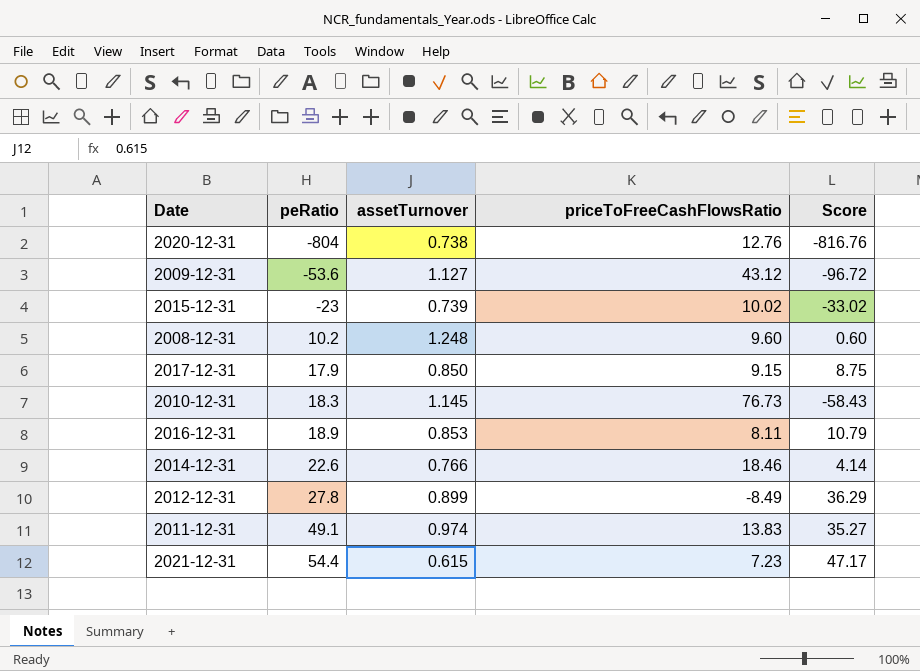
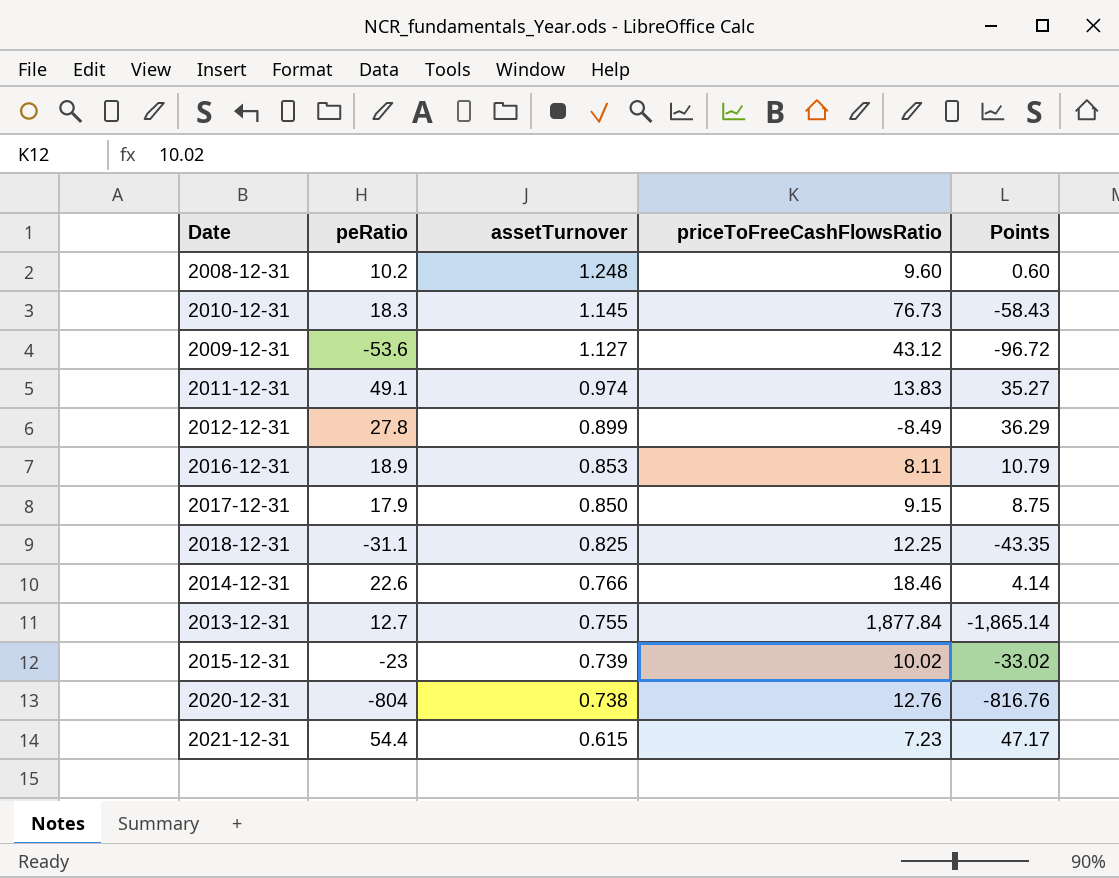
row order: peRatio ascending -> assetTurnover descending
column name: Score -> Points
row 2018-12-31: none -> -31.1 | 0.825 | 12.25 | -43.35
row 2013-12-31: none -> 12.7 | 0.755 | 1,877.84 | -1,865.14

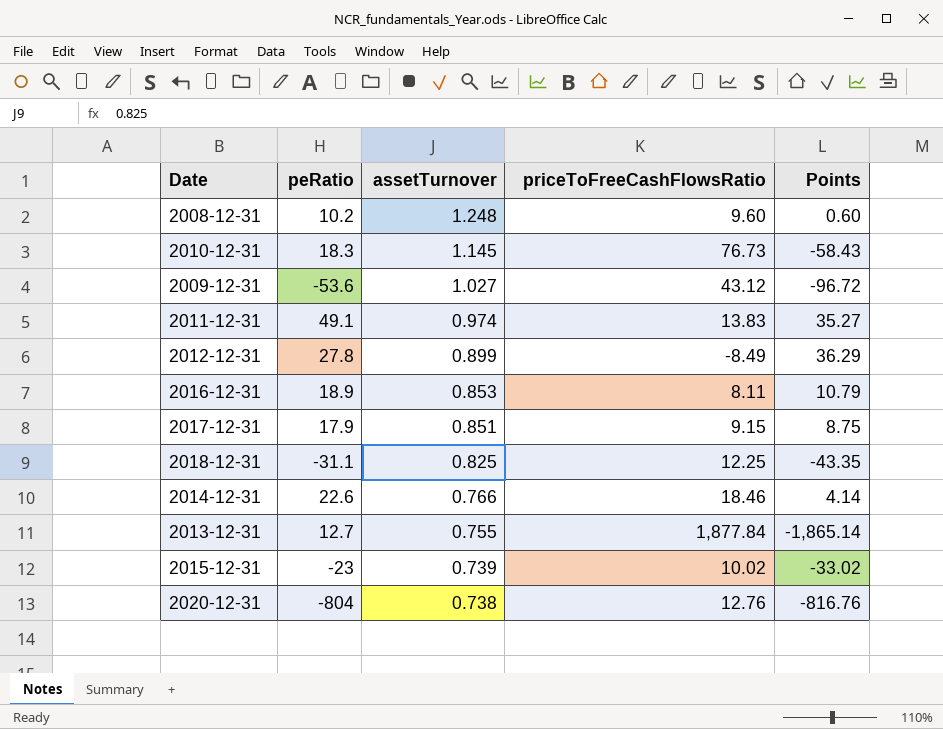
row 2021-12-31: 54.4 | 0.615 | 7.23 | 47.17 -> none
2009-12-31 | assetTurnover: 1.127 -> 1.027
2017-12-31 | assetTurnover: 0.850 -> 0.851

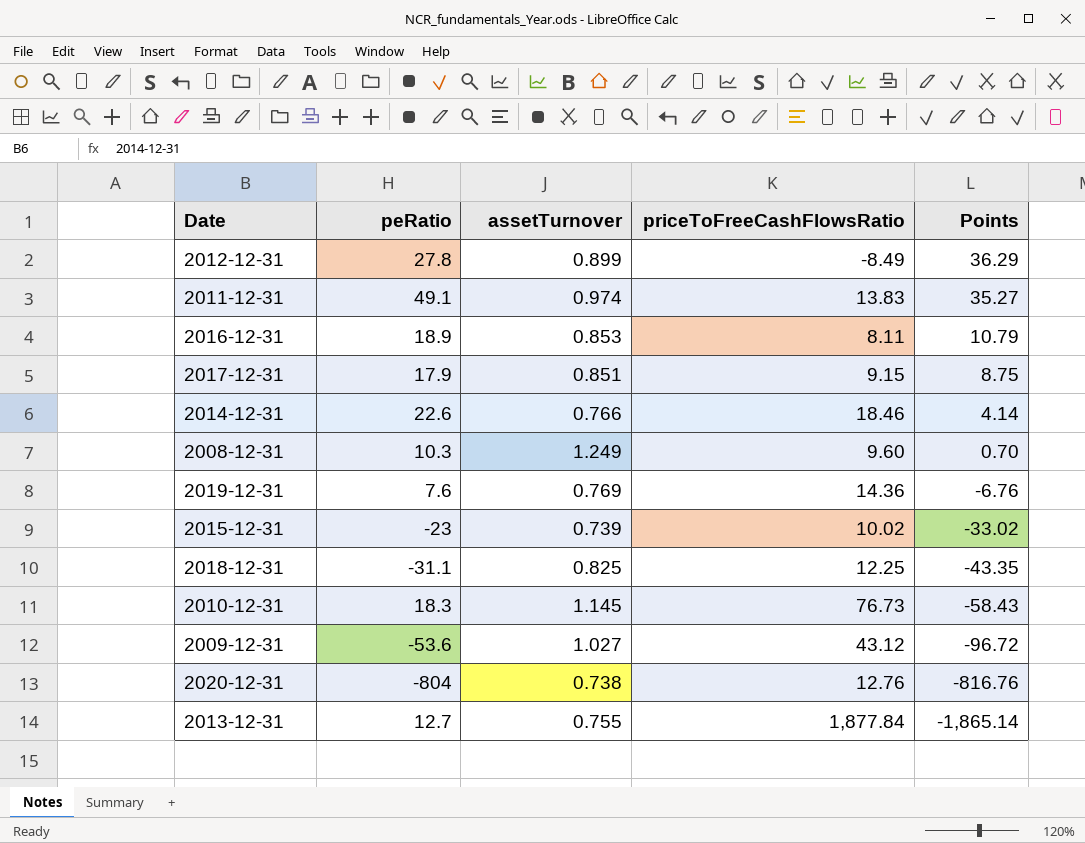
row order: assetTurnover descending -> Points descending
2008-12-31 | peRatio: 10.2 -> 10.3
2008-12-31 | assetTurnover: 1.248 -> 1.249
2008-12-31 | Points: 0.60 -> 0.70
row 2019-12-31: none -> 7.6 | 0.769 | 14.36 | -6.76

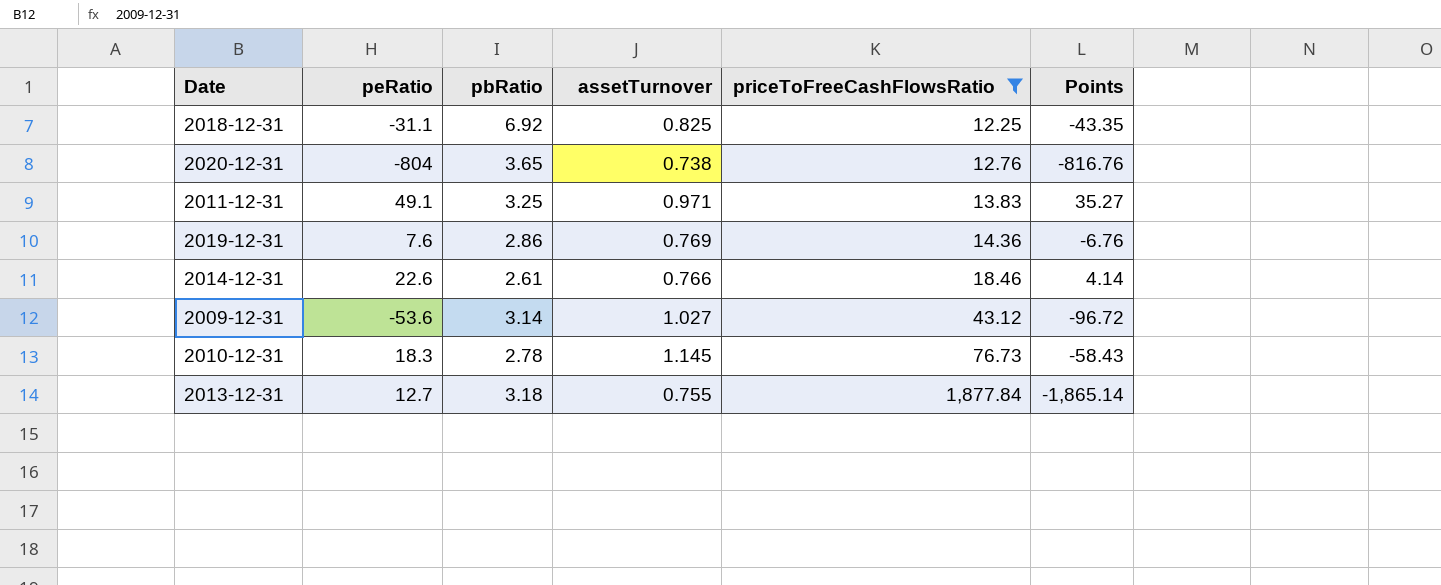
filter: none -> priceToFreeCashFlowsRatio >= 12.25
row order: Points descending -> priceToFreeCashFlowsRatio ascending
column pbRatio | position: none -> 3
2011-12-31 | assetTurnover: 0.974 -> 0.971

